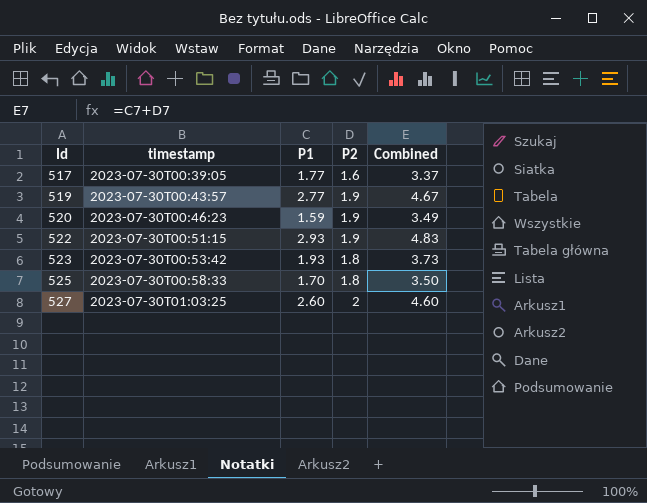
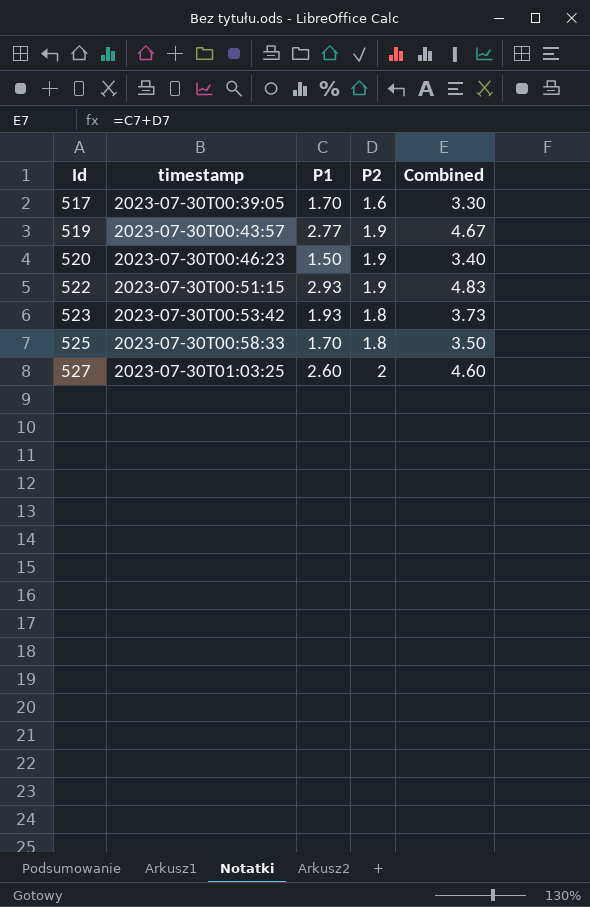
517 | P1: 1.77 -> 1.70
517 | Combined: 3.37 -> 3.30
520 | P1: 1.59 -> 1.50
520 | Combined: 3.49 -> 3.40

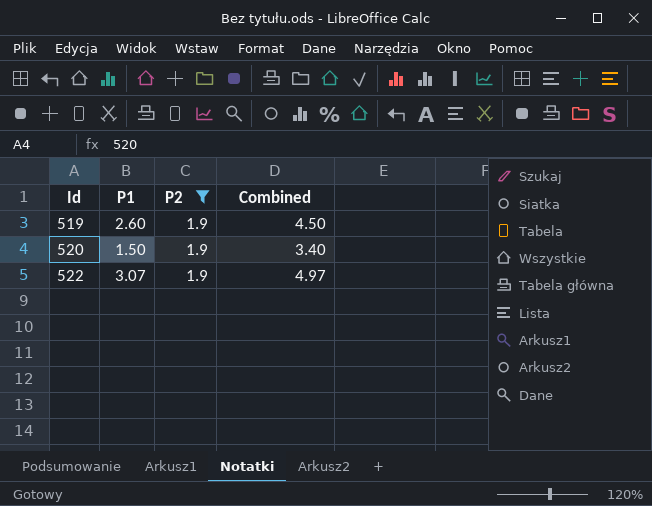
filter: none -> P2 = 1.9
column timestamp | position: 2 -> none
519 | P1: 2.77 -> 2.60
519 | Combined: 4.67 -> 4.50
522 | P1: 2.93 -> 3.07
522 | Combined: 4.83 -> 4.97

